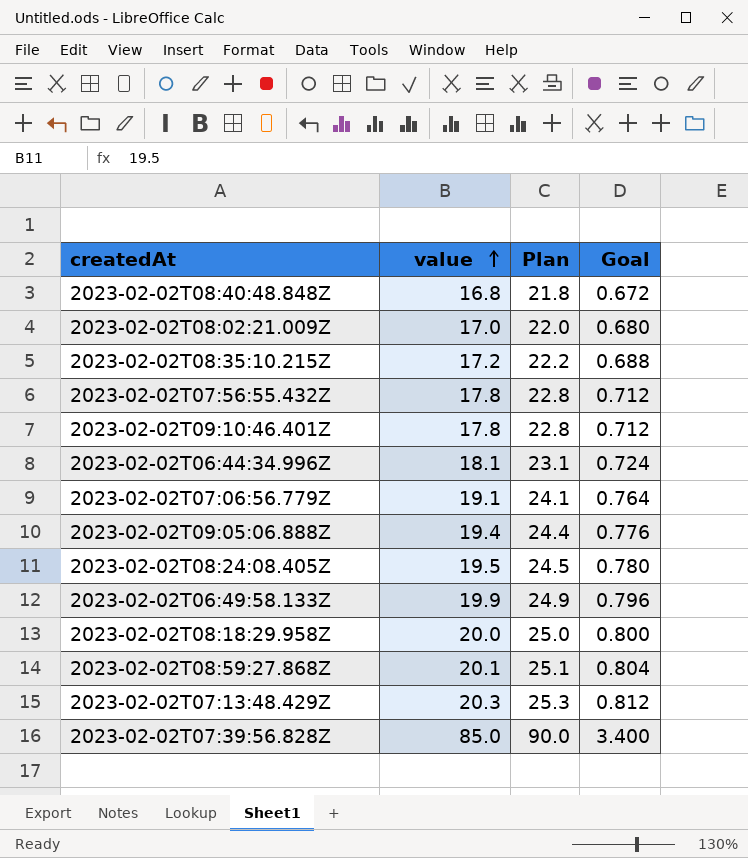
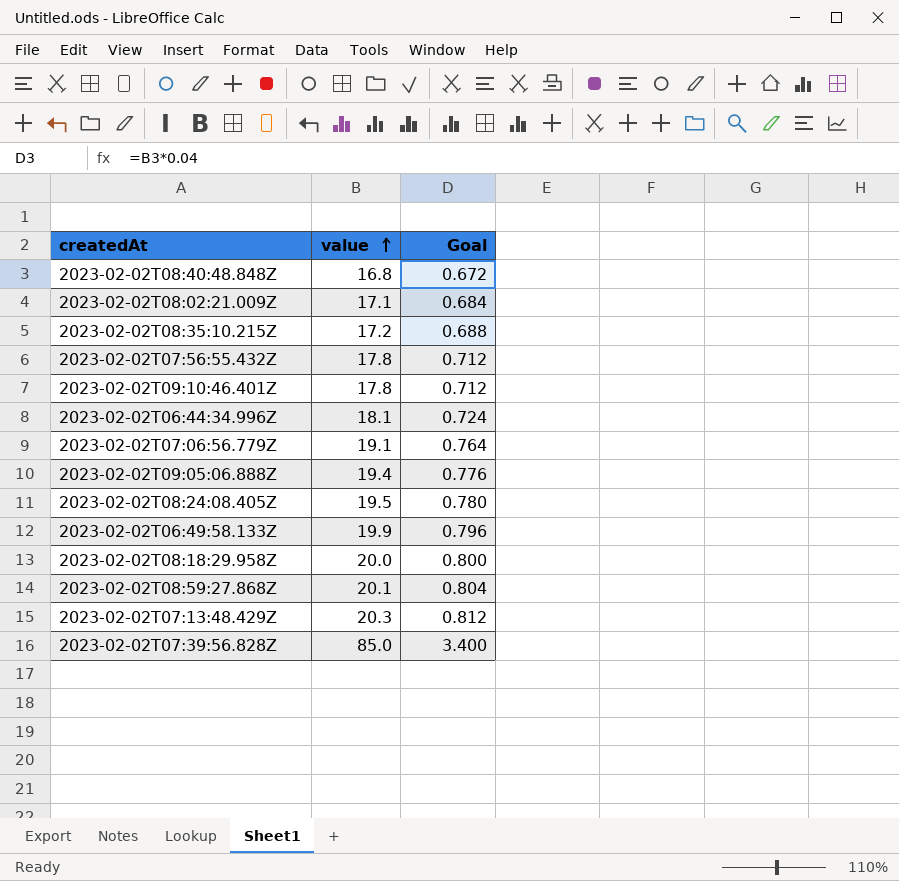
column Plan | formula: [value] + 5 -> none
2023-02-02T08:02:21.009Z | value: 17.0 -> 17.1
2023-02-02T08:02:21.009Z | Goal: 0.680 -> 0.684

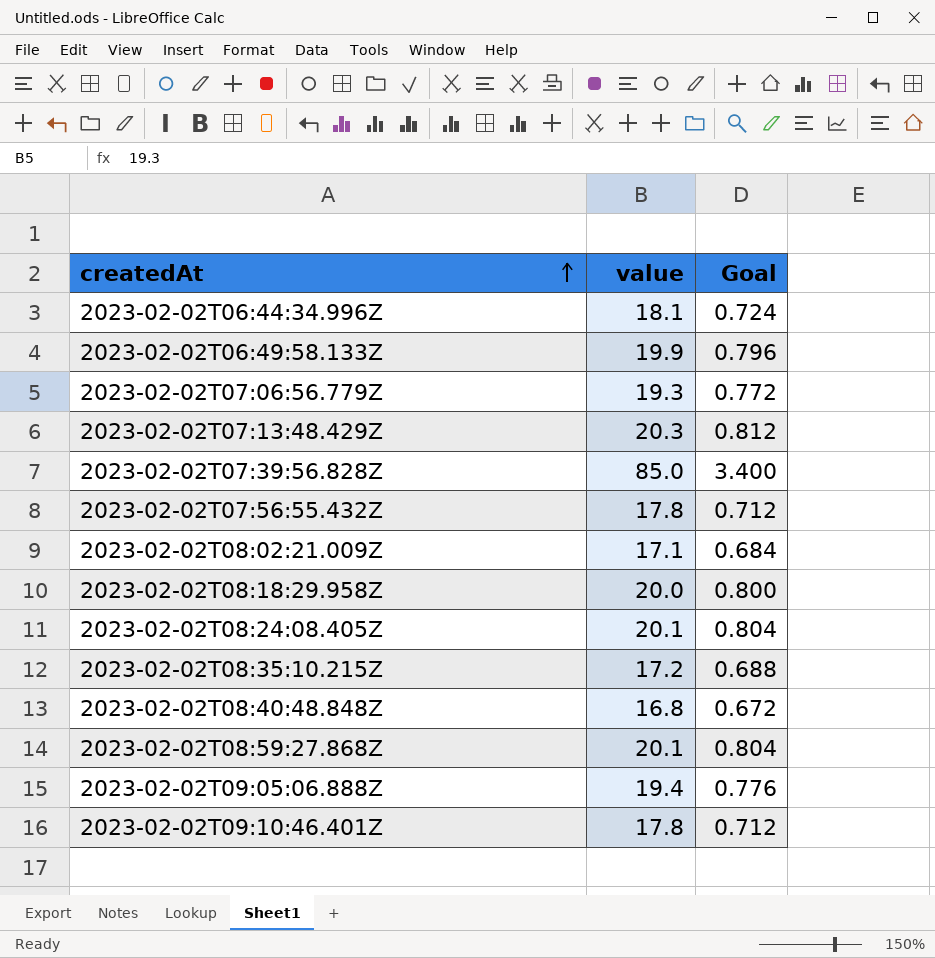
row order: value ascending -> createdAt ascending
2023-02-02T07:06:56.779Z | value: 19.1 -> 19.3
2023-02-02T07:06:56.779Z | Goal: 0.764 -> 0.772
2023-02-02T08:24:08.405Z | value: 19.5 -> 20.1
2023-02-02T08:24:08.405Z | Goal: 0.780 -> 0.804

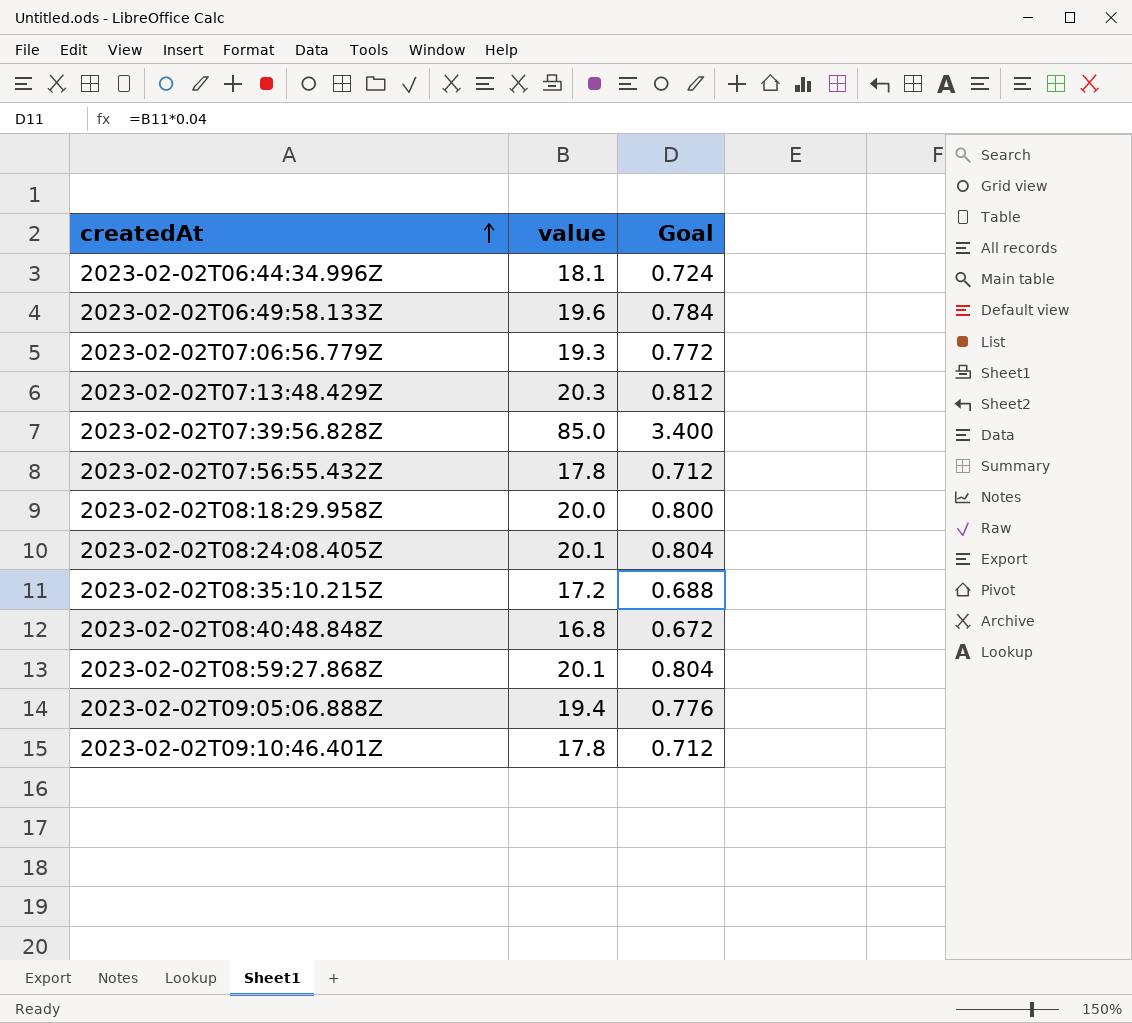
row 2023-02-02T08:02:21.009Z: 17.1 | 0.684 -> none
2023-02-02T06:49:58.133Z | value: 19.9 -> 19.6
2023-02-02T06:49:58.133Z | Goal: 0.796 -> 0.784

